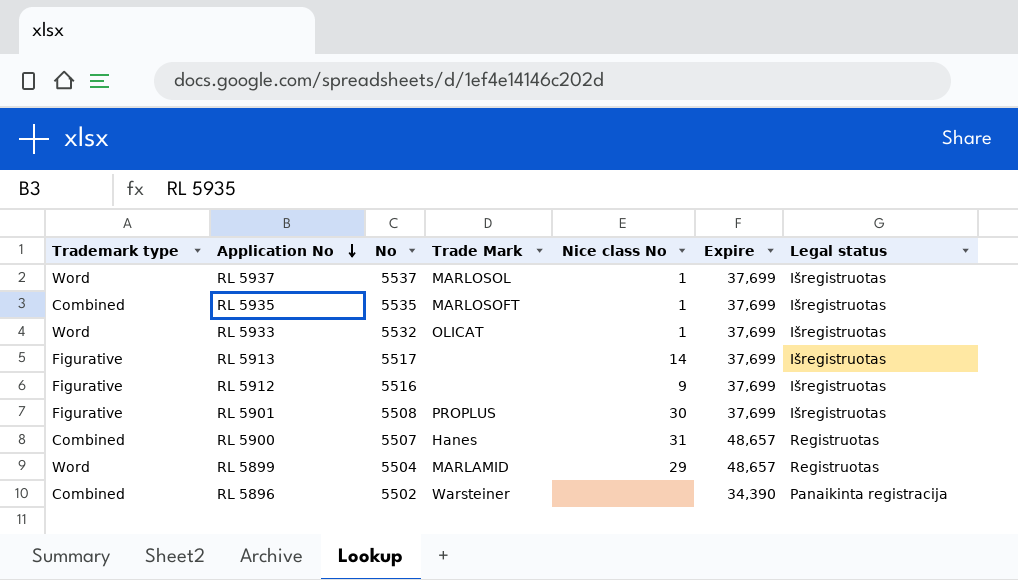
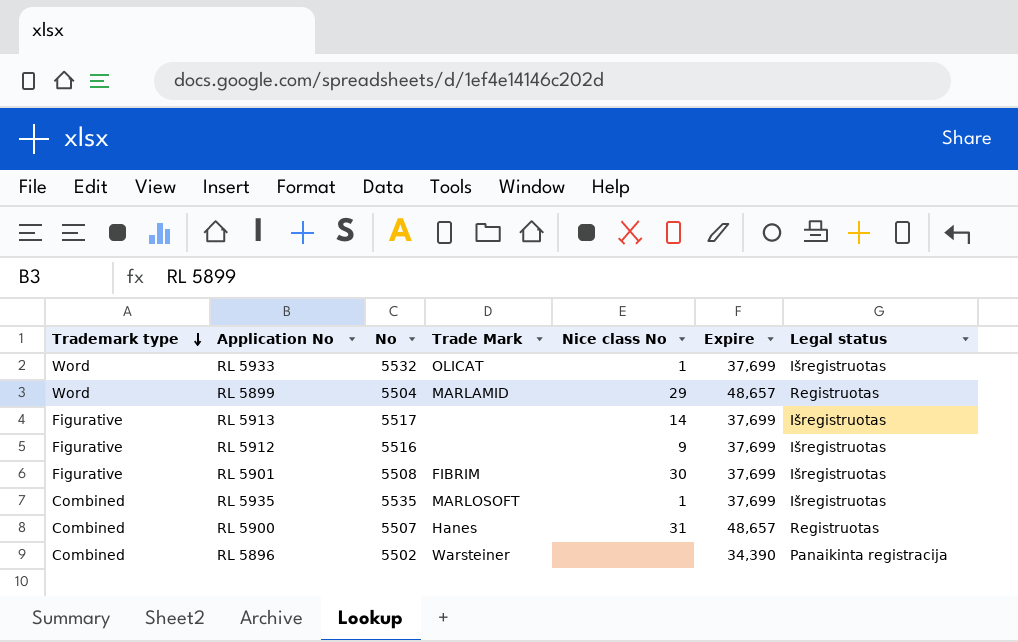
row order: Application No descending -> Trademark type descending
row RL 5937: Word | 5537 | MARLOSOL | 1 | 37,699 | Išregistruotas -> none
RL 5901 | Trade Mark: PROPLUS -> FIBRIM

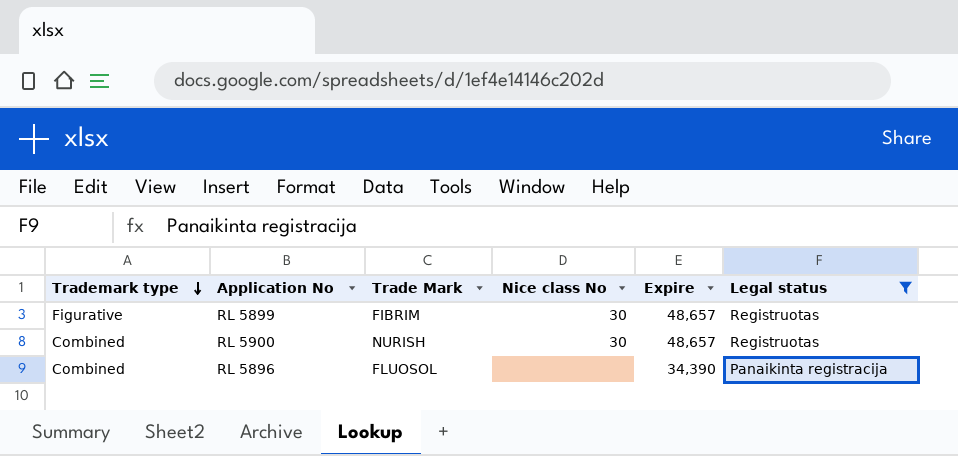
filter: none -> Legal status != Išregistruotas
column No | position: 3 -> none
RL 5899 | Trademark type: Word -> Figurative
RL 5899 | Trade Mark: MARLAMID -> FIBRIM
RL 5899 | Nice class No: 29 -> 30
RL 5900 | Trade Mark: Hanes -> NURISH
RL 5900 | Nice class No: 31 -> 30
RL 5896 | Trade Mark: Warsteiner -> FLUOSOL

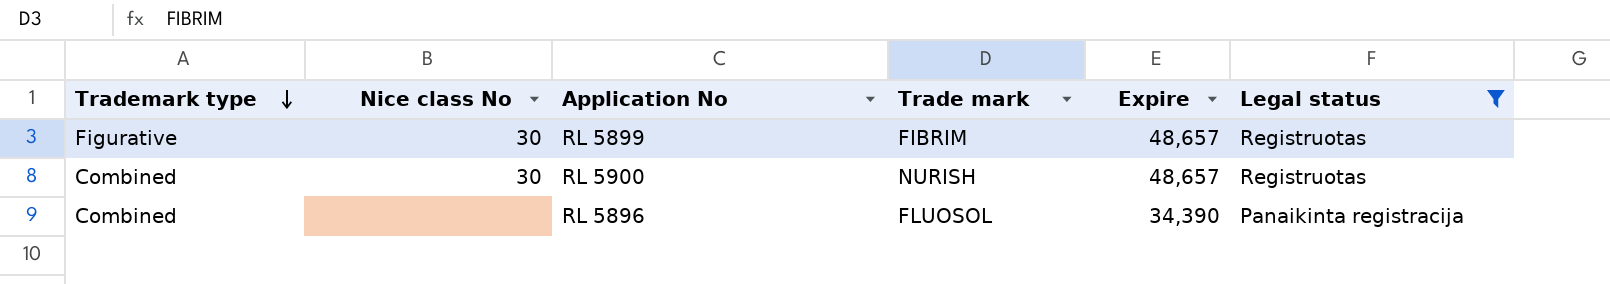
column Nice class No | position: 4 -> 2
column name: Trade Mark -> Trade mark

